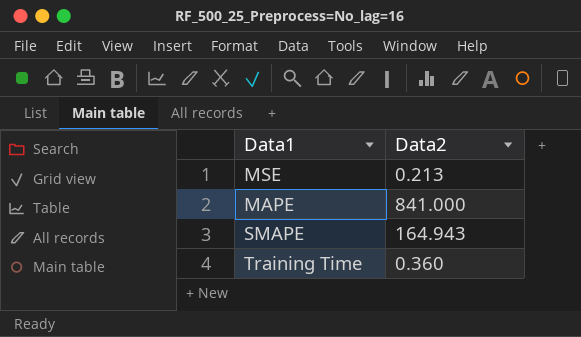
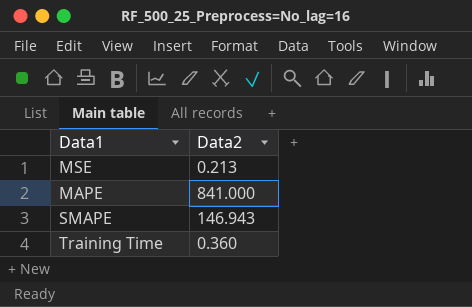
SMAPE | Data2: 164.943 -> 146.943

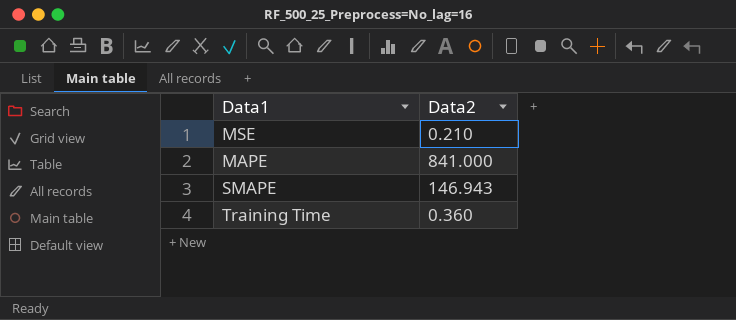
MSE | Data2: 0.213 -> 0.210

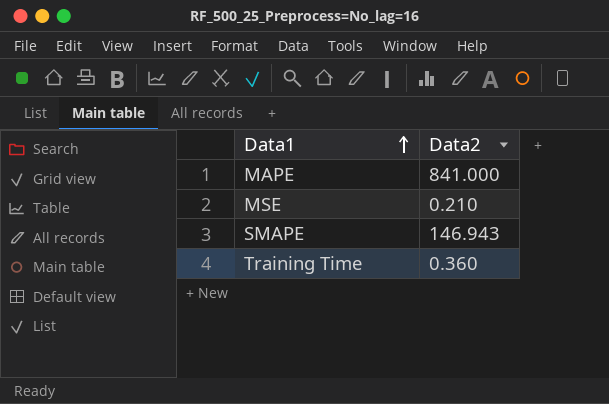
row order: none -> Data1 ascending

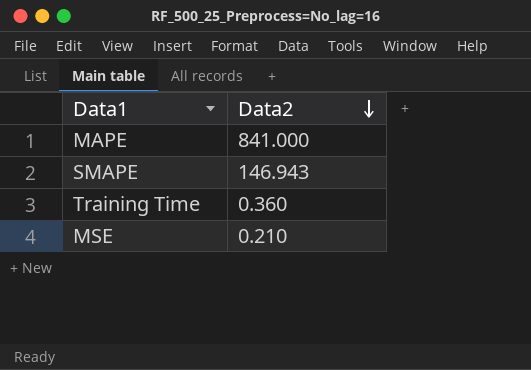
row order: Data1 ascending -> Data2 descending

